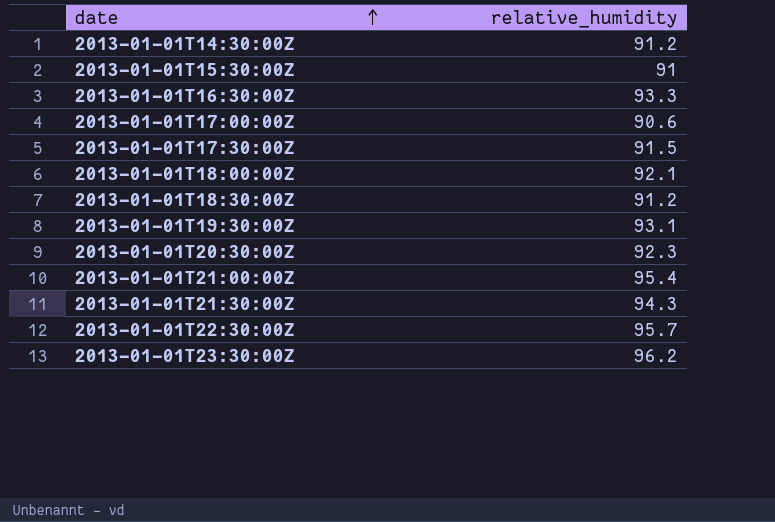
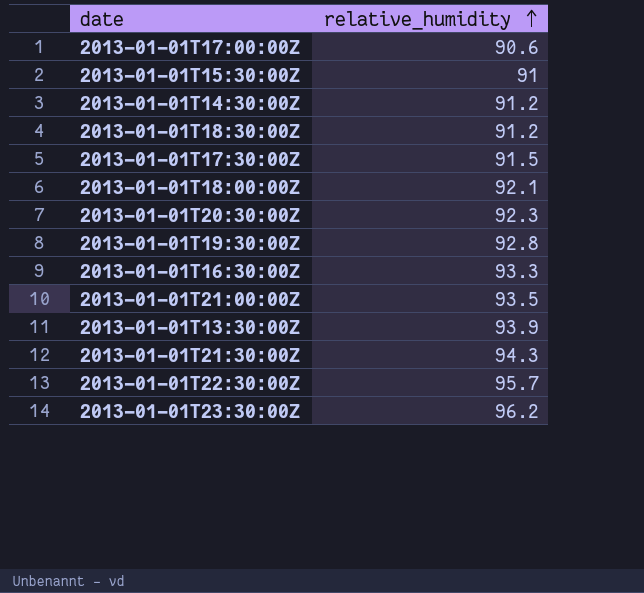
row order: date ascending -> relative_humidity ascending
2013-01-01T19:30:00Z | relative_humidity: 93.1 -> 92.8
2013-01-01T21:00:00Z | relative_humidity: 95.4 -> 93.5
row 2013-01-01T13:30:00Z: none -> 93.9

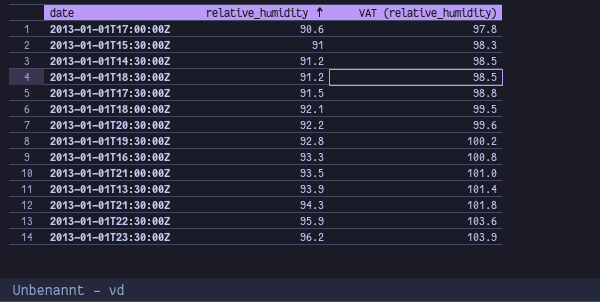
column VAT (relative_humidity) | formula: none -> [relative_humidity] * 1.08
2013-01-01T20:30:00Z | relative_humidity: 92.3 -> 92.2
2013-01-01T22:30:00Z | relative_humidity: 95.7 -> 95.9

